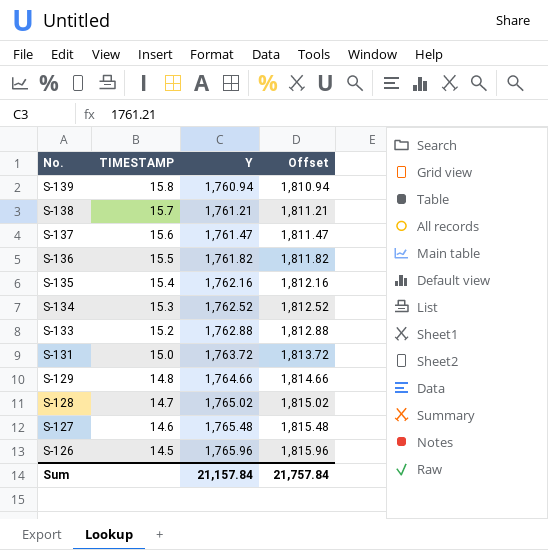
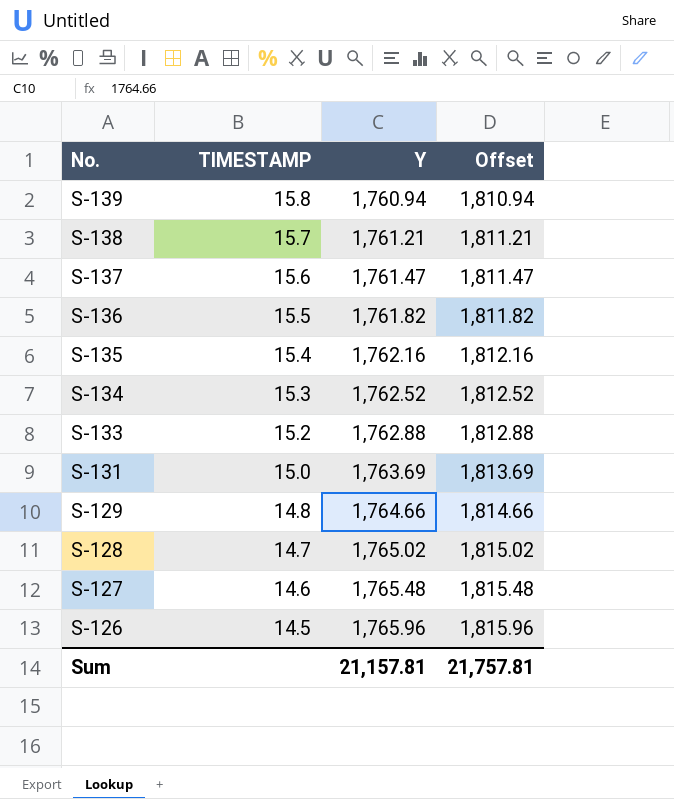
S-131 | Y: 1,763.72 -> 1,763.69
S-131 | Offset: 1,813.72 -> 1,813.69
Sum | Y: 21,157.84 -> 21,157.81
Sum | Offset: 21,757.84 -> 21,757.81

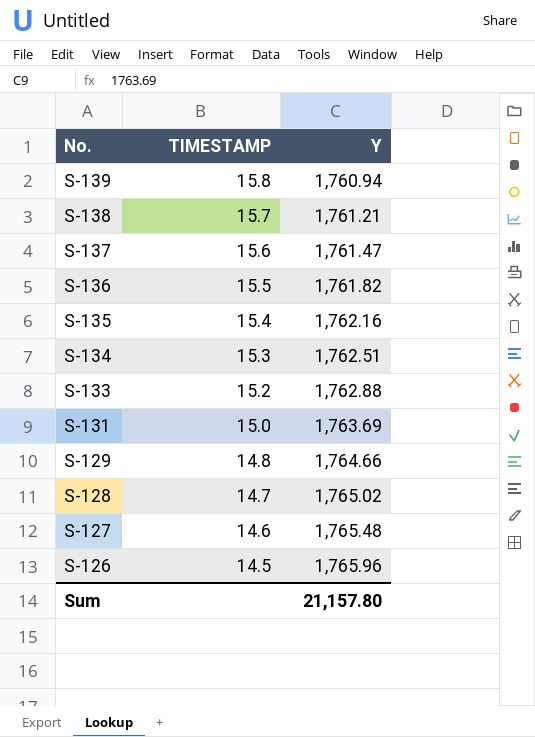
column Offset | formula: [Y] + 50 -> none
S-134 | Y: 1,762.52 -> 1,762.51
Sum | Y: 21,157.81 -> 21,157.80

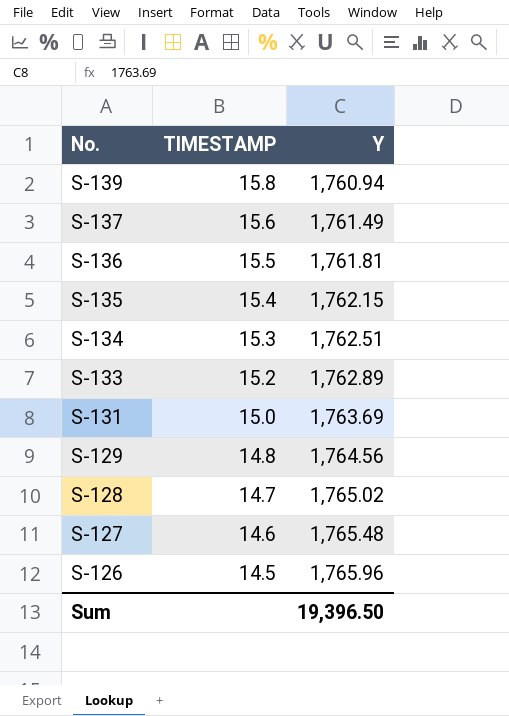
row S-138: 15.7 | 1,761.21 -> none
S-137 | Y: 1,761.47 -> 1,761.49
S-136 | Y: 1,761.82 -> 1,761.81
S-135 | Y: 1,762.16 -> 1,762.15
S-133 | Y: 1,762.88 -> 1,762.89
S-129 | Y: 1,764.66 -> 1,764.56
Sum | Y: 21,157.80 -> 19,396.50

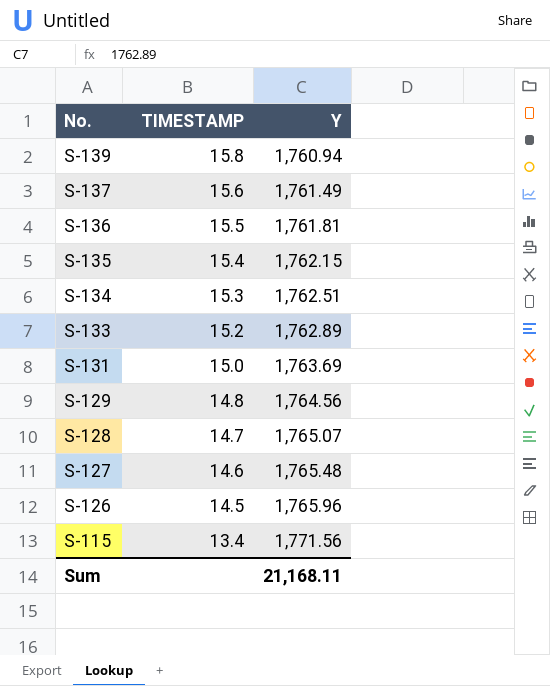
S-128 | Y: 1,765.02 -> 1,765.07
row S-115: none -> 13.4 | 1,771.56
Sum | Y: 19,396.50 -> 21,168.11

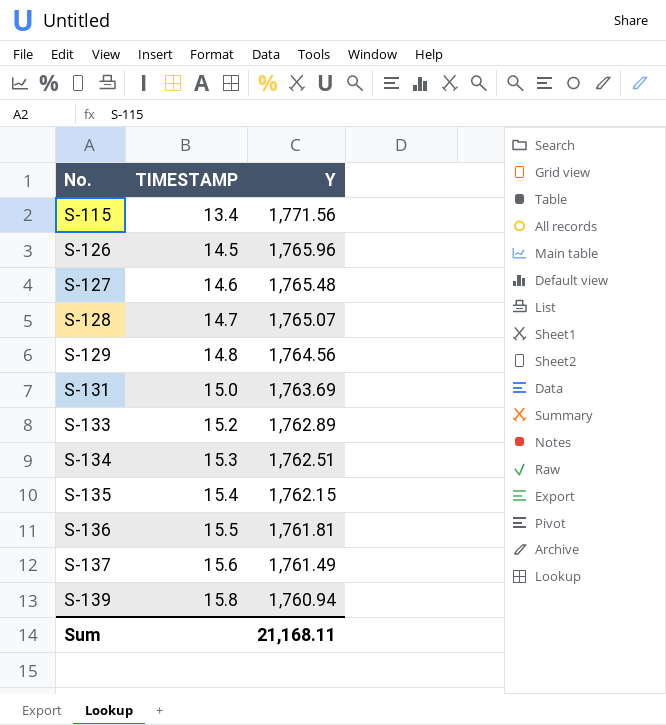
row order: No. descending -> No. ascending

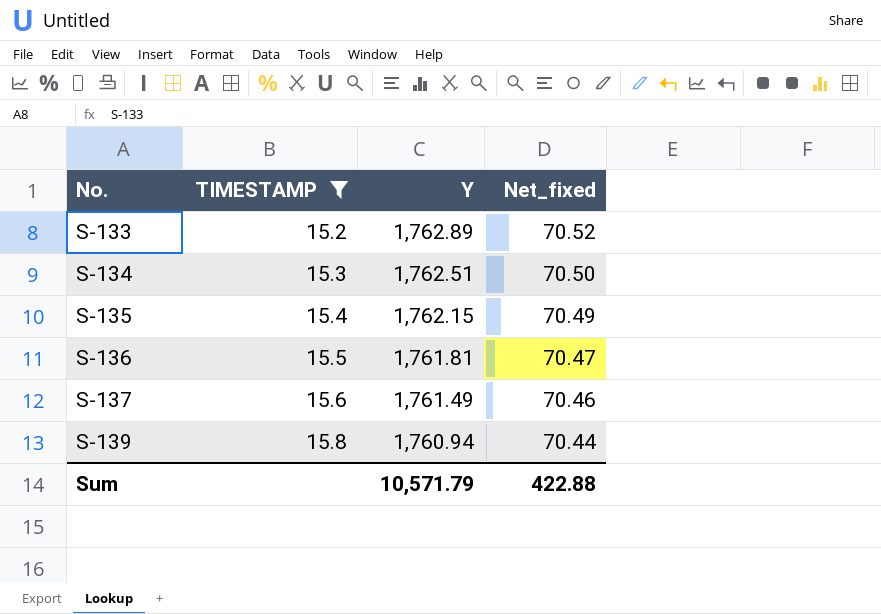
filter: none -> TIMESTAMP >= 15.2
column Net_fixed | formula: none -> [Y] * 0.04
Sum | Y: 21,168.11 -> 10,571.79

